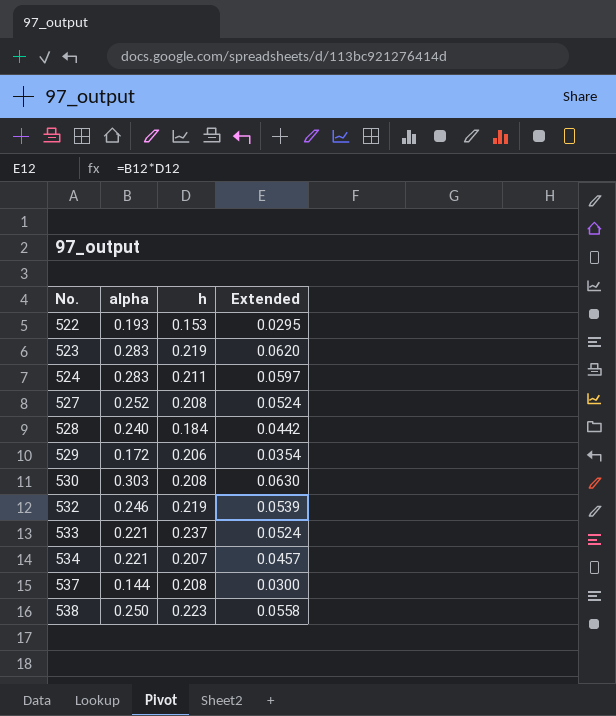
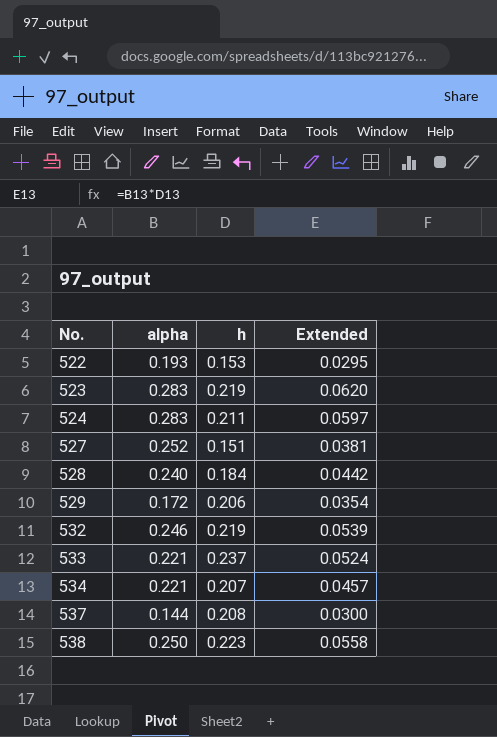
row 530: 0.303 | 0.208 | 0.0630 -> none
527 | h: 0.208 -> 0.151
527 | Extended: 0.0524 -> 0.0381

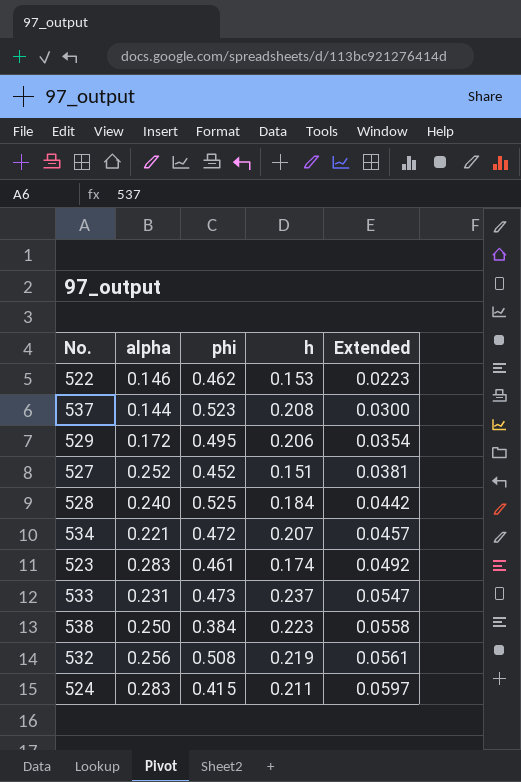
row order: No. ascending -> Extended ascending
column phi | position: none -> 3
522 | alpha: 0.193 -> 0.146
522 | Extended: 0.0295 -> 0.0223
523 | h: 0.219 -> 0.174
523 | Extended: 0.0620 -> 0.0492
533 | alpha: 0.221 -> 0.231
533 | Extended: 0.0524 -> 0.0547
532 | alpha: 0.246 -> 0.256
532 | Extended: 0.0539 -> 0.0561

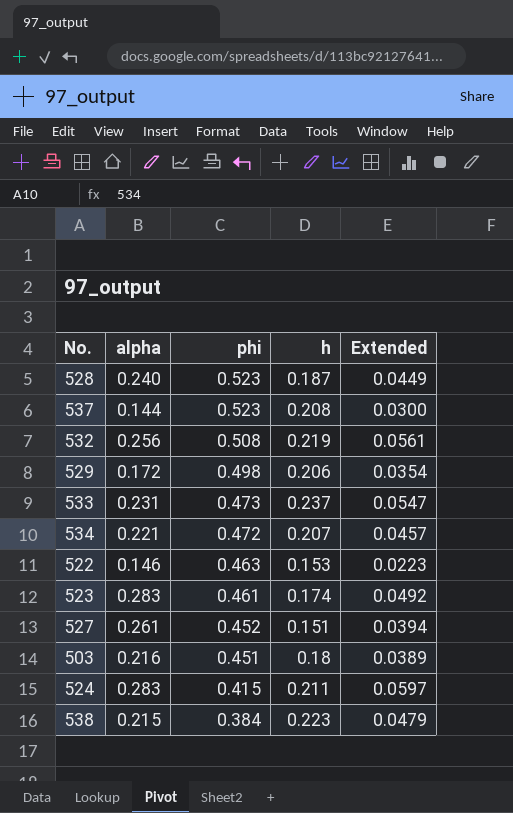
row order: Extended ascending -> phi descending
528 | phi: 0.525 -> 0.523
528 | h: 0.184 -> 0.187
528 | Extended: 0.0442 -> 0.0449
529 | phi: 0.495 -> 0.498
522 | phi: 0.462 -> 0.463
527 | alpha: 0.252 -> 0.261
527 | Extended: 0.0381 -> 0.0394
row 503: none -> 0.216 | 0.451 | 0.18 | 0.0389
538 | alpha: 0.250 -> 0.215
538 | Extended: 0.0558 -> 0.0479

